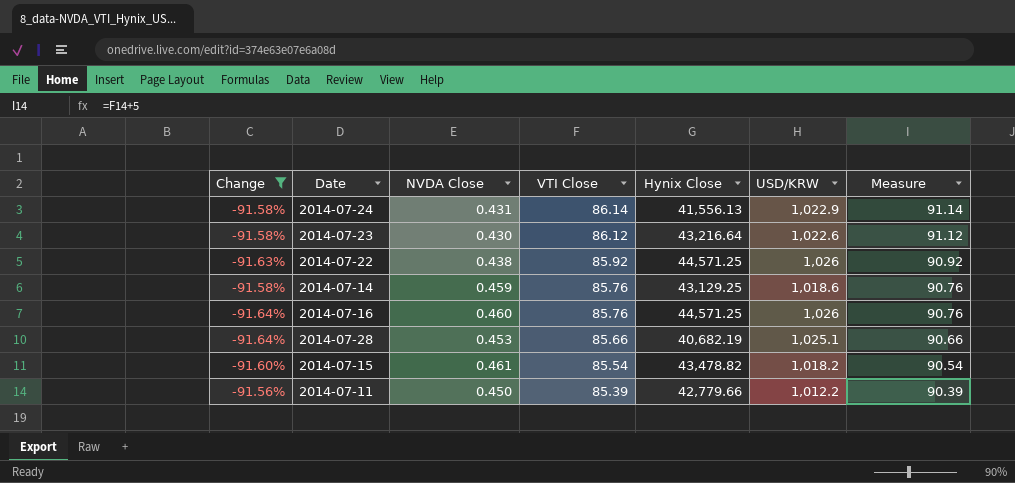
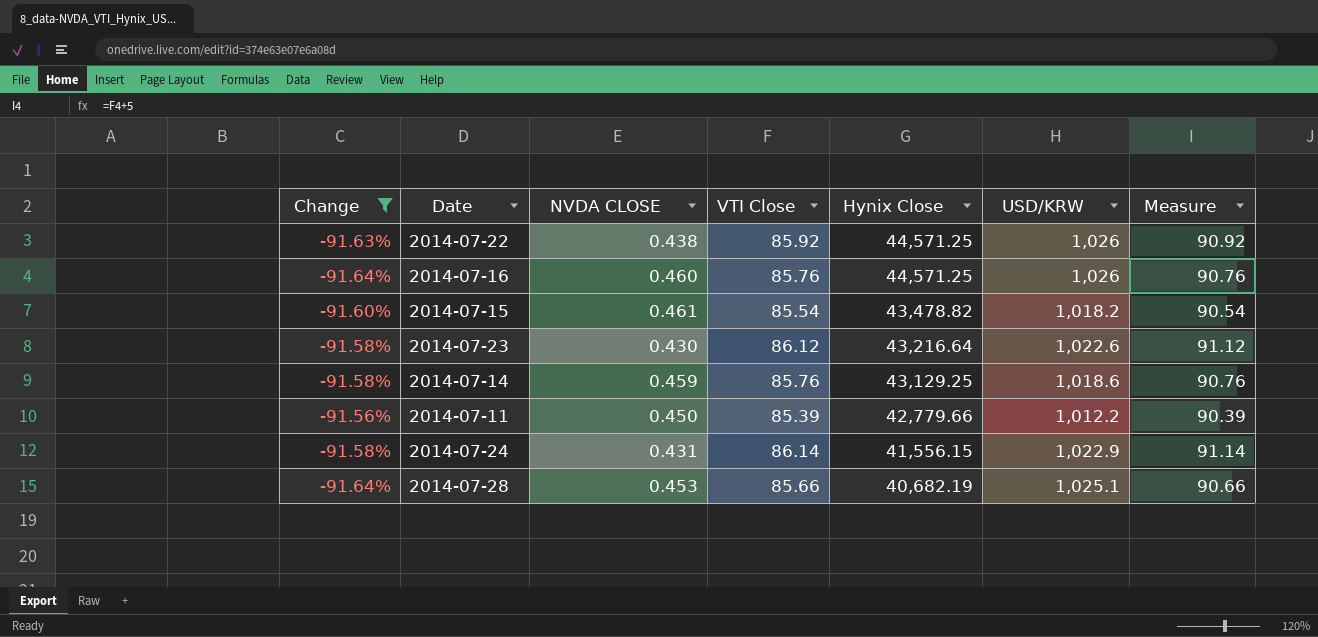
row order: VTI Close descending -> Hynix Close descending
column name: NVDA Close -> NVDA CLOSE
2014-07-24 | Hynix Close: 41,556.13 -> 41,556.15

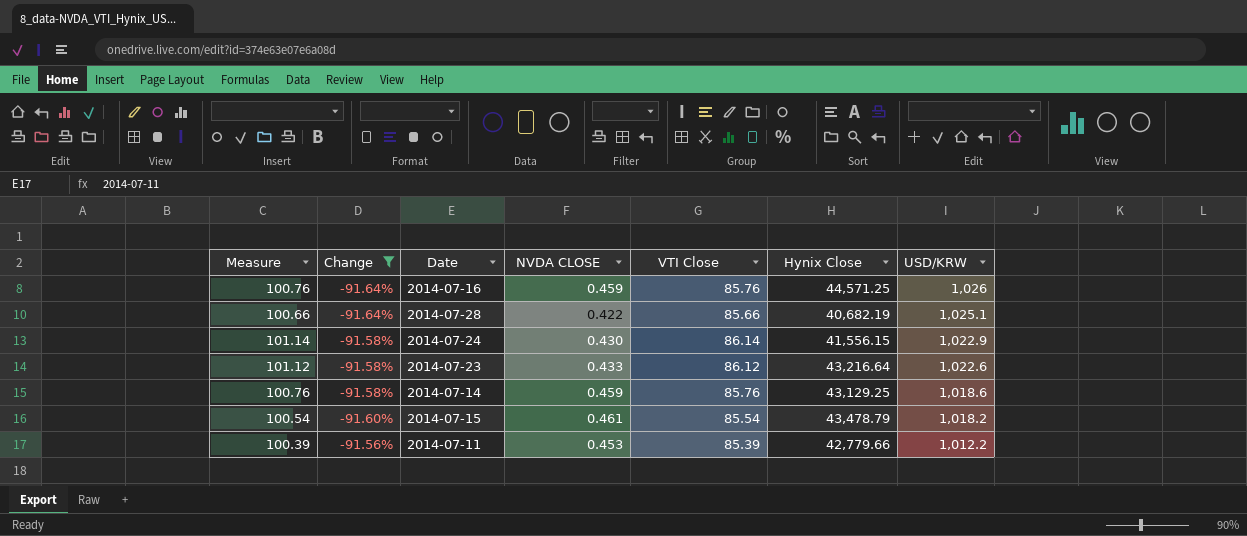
row order: Hynix Close descending -> USD/KRW descending
column Measure | formula: [VTI Close] + 5 -> [VTI Close] + 15
column Measure | position: 7 -> 1
row 2014-07-22: -91.63% | 0.438 | 85.92 | 44,571.25 | 1,026 | 90.92 -> none
2014-07-16 | NVDA CLOSE: 0.460 -> 0.459
2014-07-28 | NVDA CLOSE: 0.453 -> 0.422
2014-07-24 | NVDA CLOSE: 0.431 -> 0.430
2014-07-23 | NVDA CLOSE: 0.430 -> 0.433
2014-07-15 | Hynix Close: 43,478.82 -> 43,478.79
2014-07-11 | NVDA CLOSE: 0.450 -> 0.453

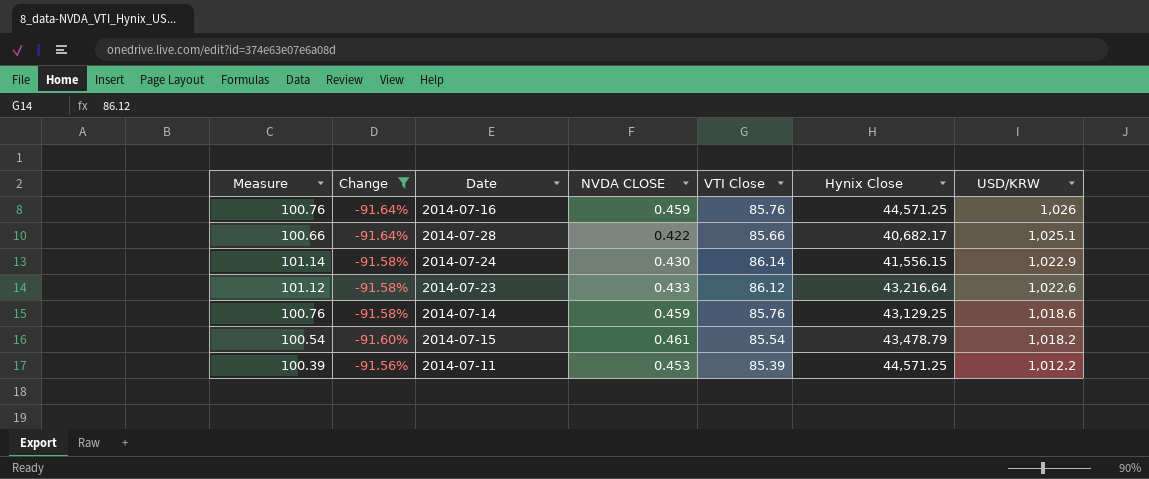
2014-07-28 | Hynix Close: 40,682.19 -> 40,682.17
2014-07-11 | Hynix Close: 42,779.66 -> 44,571.25

